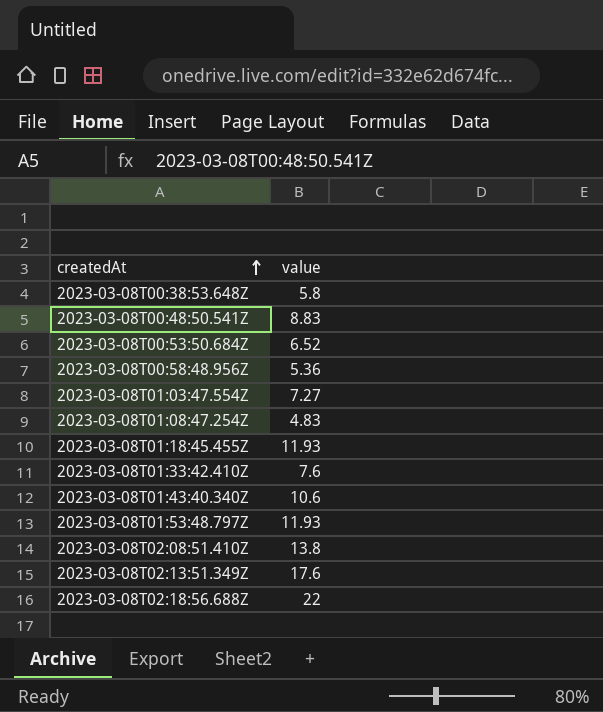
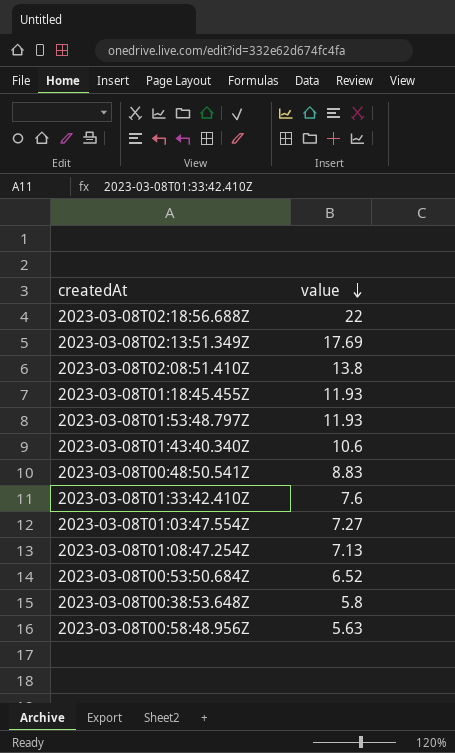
row order: createdAt ascending -> value descending
2023-03-08T02:13:51.349Z | value: 17.6 -> 17.69
2023-03-08T01:08:47.254Z | value: 4.83 -> 7.13
2023-03-08T00:58:48.956Z | value: 5.36 -> 5.63

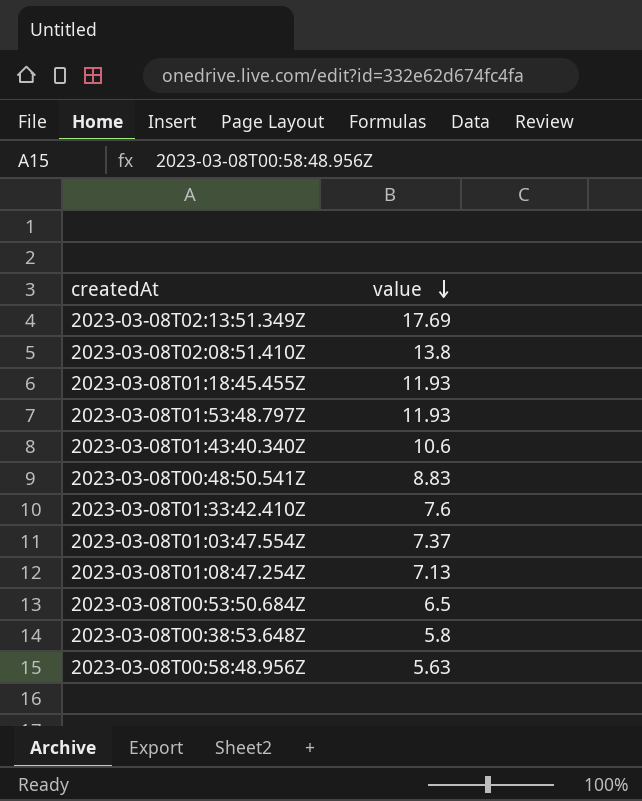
row 2023-03-08T02:18:56.688Z: 22 -> none
2023-03-08T01:03:47.554Z | value: 7.27 -> 7.37
2023-03-08T00:53:50.684Z | value: 6.52 -> 6.5

